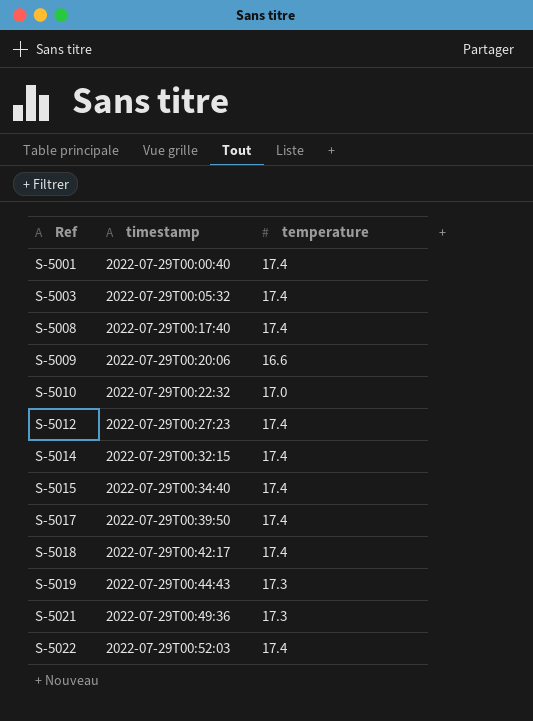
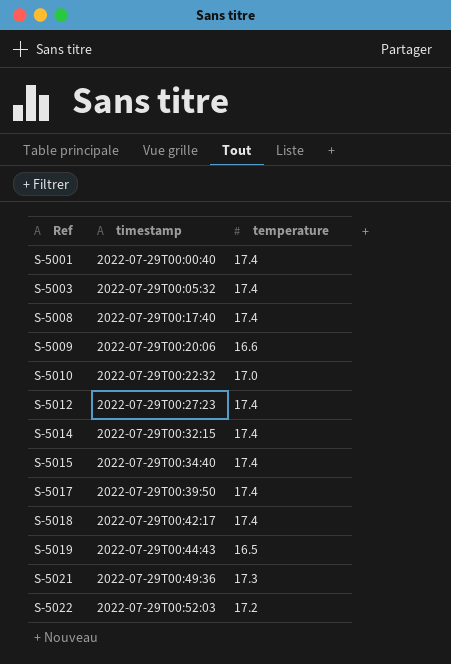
S-5019 | temperature: 17.3 -> 16.5
S-5022 | temperature: 17.4 -> 17.2

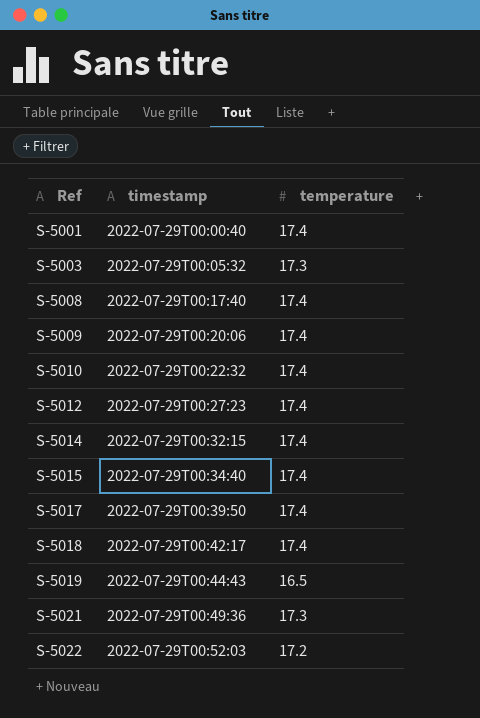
S-5003 | temperature: 17.4 -> 17.3
S-5009 | temperature: 16.6 -> 17.4
S-5010 | temperature: 17.0 -> 17.4

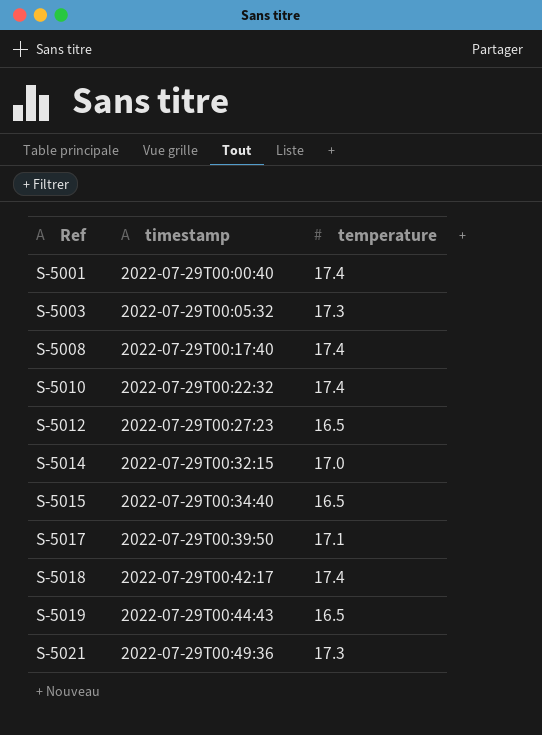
row S-5009: 2022-07-29T00:20:06 | 17.4 -> none
row S-5022: 2022-07-29T00:52:03 | 17.2 -> none
S-5012 | temperature: 17.4 -> 16.5
S-5014 | temperature: 17.4 -> 17.0
S-5015 | temperature: 17.4 -> 16.5
S-5017 | temperature: 17.4 -> 17.1

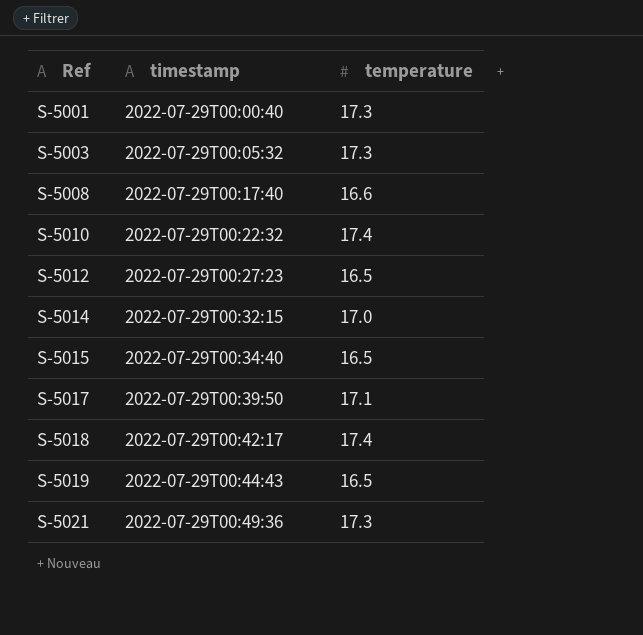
S-5001 | temperature: 17.4 -> 17.3
S-5008 | temperature: 17.4 -> 16.6

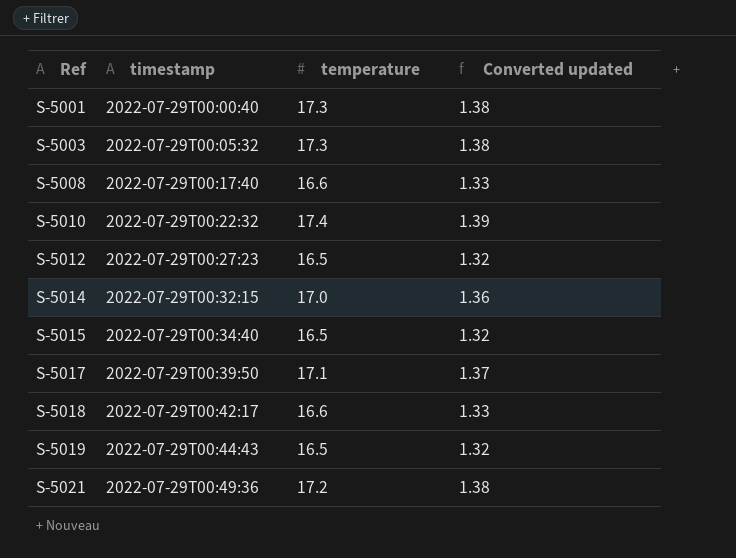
column Converted updated | formula: none -> [temperature] * 0.08
S-5018 | temperature: 17.4 -> 16.6
S-5021 | temperature: 17.3 -> 17.2

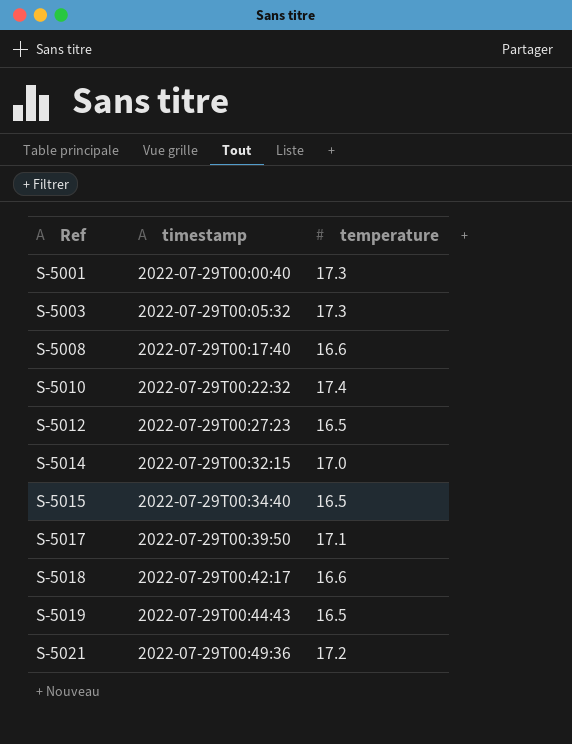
column Converted updated | formula: [temperature] * 0.08 -> none

